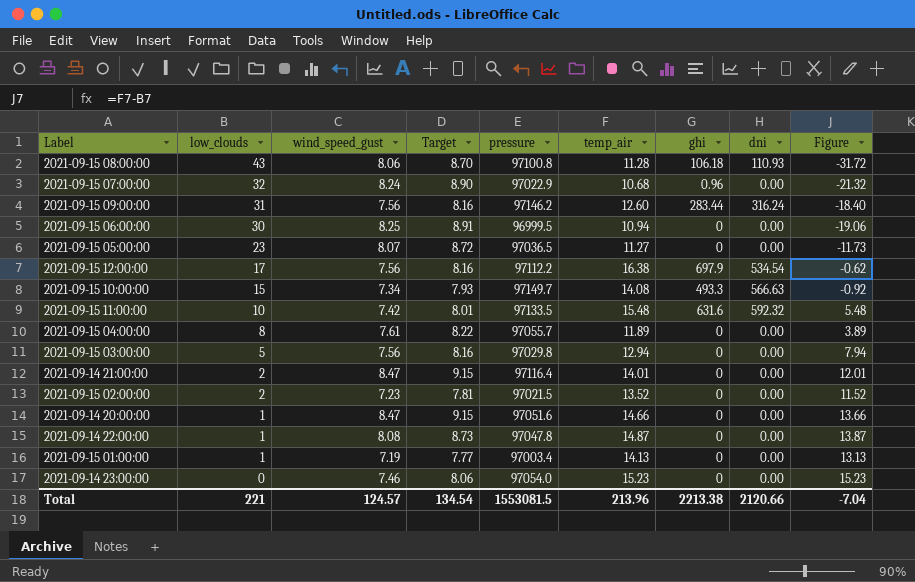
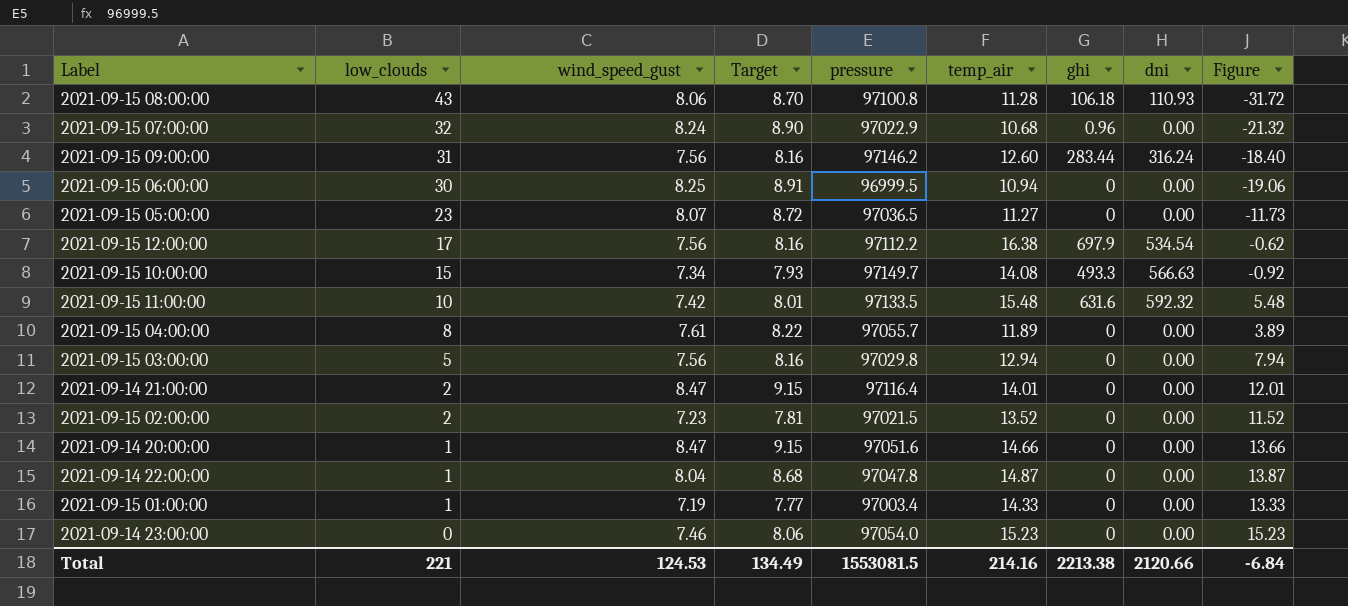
2021-09-14 22:00:00 | wind_speed_gust: 8.08 -> 8.04
2021-09-14 22:00:00 | Target: 8.73 -> 8.68
2021-09-15 01:00:00 | temp_air: 14.13 -> 14.33
2021-09-15 01:00:00 | Figure: 13.13 -> 13.33
Total | wind_speed_gust: 124.57 -> 124.53
Total | Target: 134.54 -> 134.49
Total | temp_air: 213.96 -> 214.16
Total | Figure: -7.04 -> -6.84

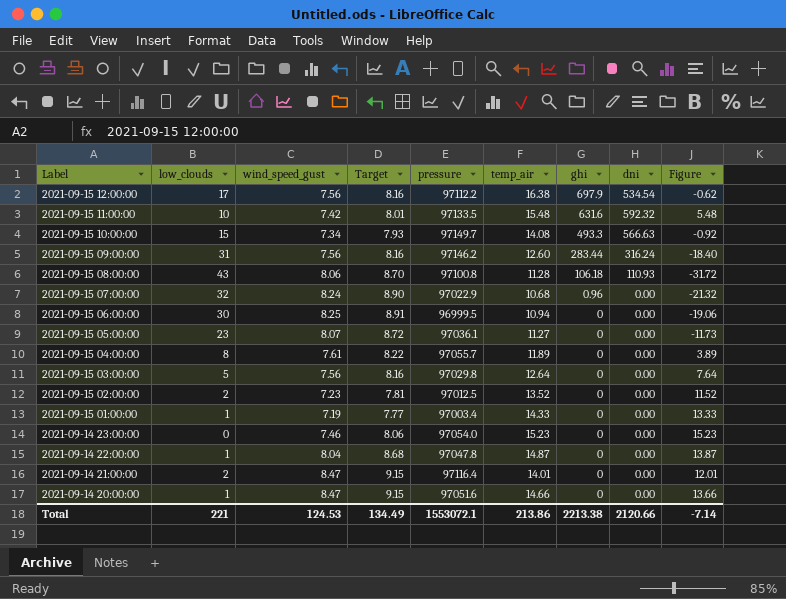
row order: low_clouds descending -> Label descending
2021-09-15 05:00:00 | pressure: 97036.5 -> 97036.1
2021-09-15 03:00:00 | temp_air: 12.94 -> 12.64
2021-09-15 03:00:00 | Figure: 7.94 -> 7.64
2021-09-15 02:00:00 | pressure: 97021.5 -> 97012.5
Total | pressure: 1553081.5 -> 1553072.1
Total | temp_air: 214.16 -> 213.86
Total | Figure: -6.84 -> -7.14

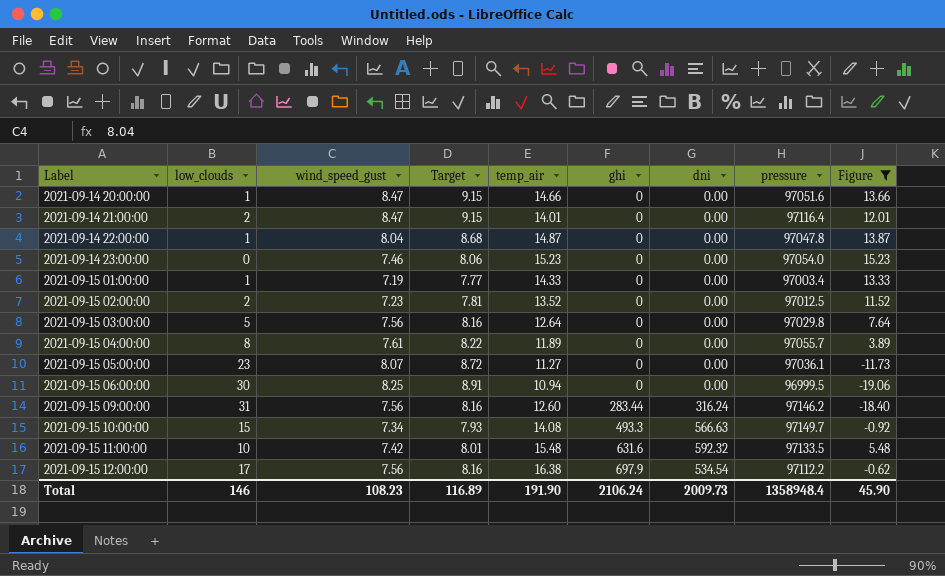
filter: none -> Figure >= -19.06
row order: Label descending -> Label ascending
column pressure | position: 5 -> 8
Total | low_clouds: 221 -> 146
Total | wind_speed_gust: 124.53 -> 108.23
Total | Target: 134.49 -> 116.89
Total | temp_air: 213.86 -> 191.90
Total | ghi: 2213.38 -> 2106.24
Total | dni: 2120.66 -> 2009.73
Total | pressure: 1553072.1 -> 1358948.4
Total | Figure: -7.14 -> 45.90

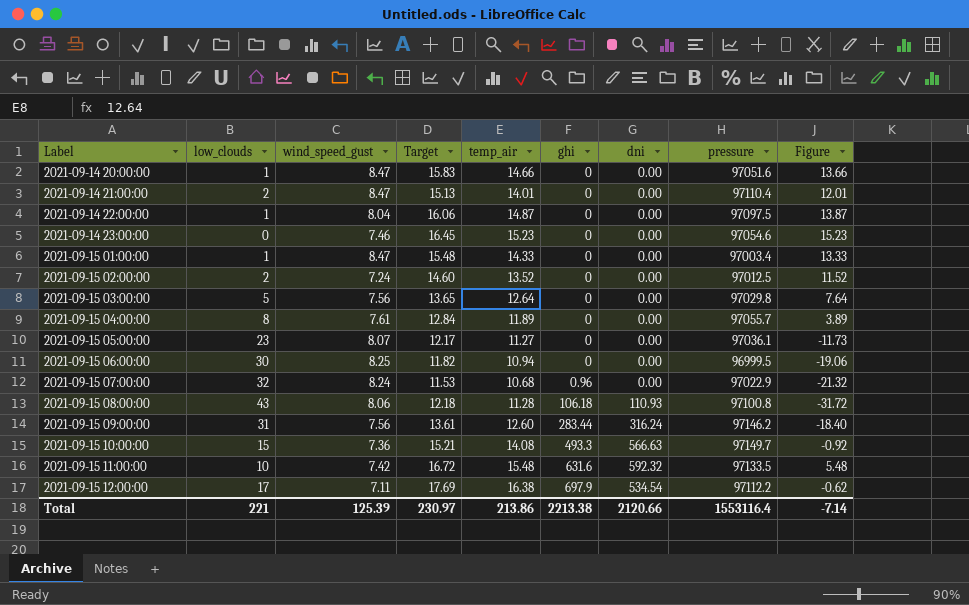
filter: Figure >= -19.06 -> none
column Target | formula: [wind_speed_gust] * 1.08 -> [temp_air] * 1.08
2021-09-14 21:00:00 | pressure: 97116.4 -> 97110.4
2021-09-14 22:00:00 | pressure: 97047.8 -> 97097.5
2021-09-14 23:00:00 | pressure: 97054.0 -> 97054.6
2021-09-15 01:00:00 | wind_speed_gust: 7.19 -> 8.47
2021-09-15 02:00:00 | wind_speed_gust: 7.23 -> 7.24
2021-09-15 10:00:00 | wind_speed_gust: 7.34 -> 7.36
2021-09-15 12:00:00 | wind_speed_gust: 7.56 -> 7.11
Total | low_clouds: 146 -> 221
Total | wind_speed_gust: 108.23 -> 125.39
Total | Target: 116.89 -> 230.97
Total | temp_air: 191.90 -> 213.86
Total | ghi: 2106.24 -> 2213.38
Total | dni: 2009.73 -> 2120.66
Total | pressure: 1358948.4 -> 1553116.4
Total | Figure: 45.90 -> -7.14

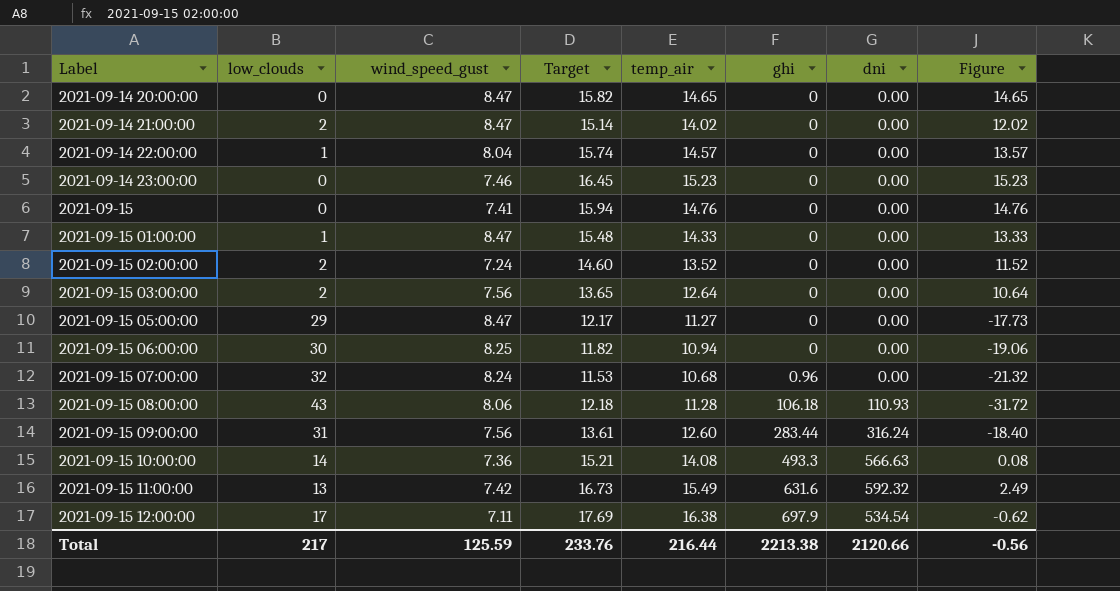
column pressure | position: 8 -> none
row 2021-09-15 04:00:00: 8 | 7.61 | 12.84 | 11.89 | 0 | 0.00 | 97055.7 | 3.89 -> none
2021-09-14 20:00:00 | low_clouds: 1 -> 0
2021-09-14 20:00:00 | Target: 15.83 -> 15.82
2021-09-14 20:00:00 | temp_air: 14.66 -> 14.65
2021-09-14 20:00:00 | Figure: 13.66 -> 14.65
2021-09-14 21:00:00 | Target: 15.13 -> 15.14
2021-09-14 21:00:00 | temp_air: 14.01 -> 14.02
2021-09-14 21:00:00 | Figure: 12.01 -> 12.02
2021-09-14 22:00:00 | Target: 16.06 -> 15.74
2021-09-14 22:00:00 | temp_air: 14.87 -> 14.57
2021-09-14 22:00:00 | Figure: 13.87 -> 13.57
row 2021-09-15: none -> 0 | 7.41 | 15.94 | 14.76 | 0 | 0.00 | 14.76
2021-09-15 03:00:00 | low_clouds: 5 -> 2
2021-09-15 03:00:00 | Figure: 7.64 -> 10.64
2021-09-15 05:00:00 | low_clouds: 23 -> 29
2021-09-15 05:00:00 | wind_speed_gust: 8.07 -> 8.47
2021-09-15 05:00:00 | Figure: -11.73 -> -17.73
2021-09-15 10:00:00 | low_clouds: 15 -> 14
2021-09-15 10:00:00 | Figure: -0.92 -> 0.08
2021-09-15 11:00:00 | low_clouds: 10 -> 13
2021-09-15 11:00:00 | Target: 16.72 -> 16.73
2021-09-15 11:00:00 | temp_air: 15.48 -> 15.49
2021-09-15 11:00:00 | Figure: 5.48 -> 2.49
Total | low_clouds: 221 -> 217
Total | wind_speed_gust: 125.39 -> 125.59
Total | Target: 230.97 -> 233.76
Total | temp_air: 213.86 -> 216.44
Total | Figure: -7.14 -> -0.56

